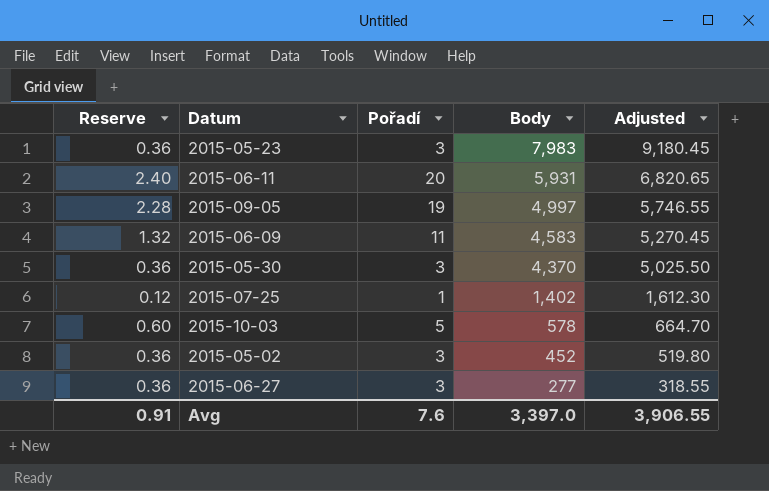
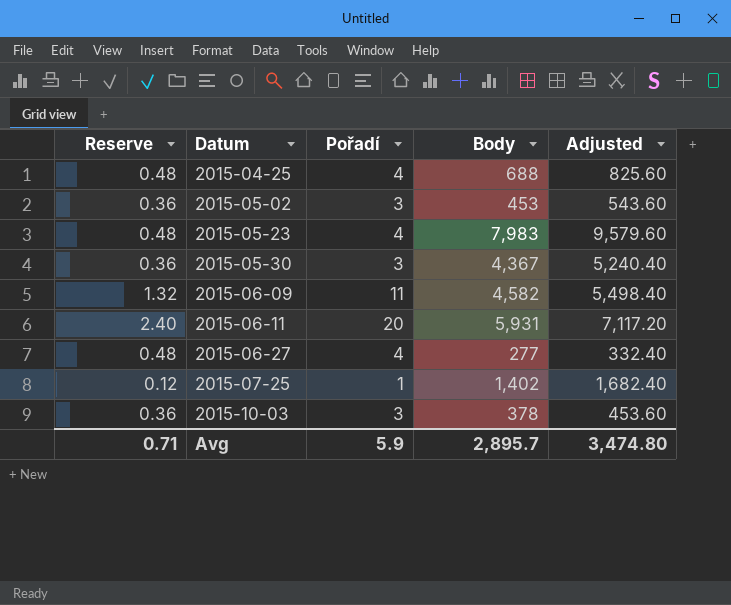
row order: Body descending -> Datum ascending
column Adjusted | formula: [Body] * 1.15 -> [Body] * 1.2
row 2015-09-05: 2.28 | 19 | 4,997 | 5,746.55 -> none
row 2015-04-25: none -> 0.48 | 4 | 688 | 825.60
2015-05-02 | Body: 452 -> 453
2015-05-23 | Reserve: 0.36 -> 0.48
2015-05-23 | Pořadí: 3 -> 4
2015-05-30 | Body: 4,370 -> 4,367
2015-06-09 | Body: 4,583 -> 4,582
2015-06-27 | Reserve: 0.36 -> 0.48
2015-06-27 | Pořadí: 3 -> 4
2015-10-03 | Reserve: 0.60 -> 0.36
2015-10-03 | Pořadí: 5 -> 3
2015-10-03 | Body: 578 -> 378
Avg | Reserve: 0.91 -> 0.71
Avg | Pořadí: 7.6 -> 5.9
Avg | Body: 3,397.0 -> 2,895.7
Avg | Adjusted: 3,906.55 -> 3,474.80

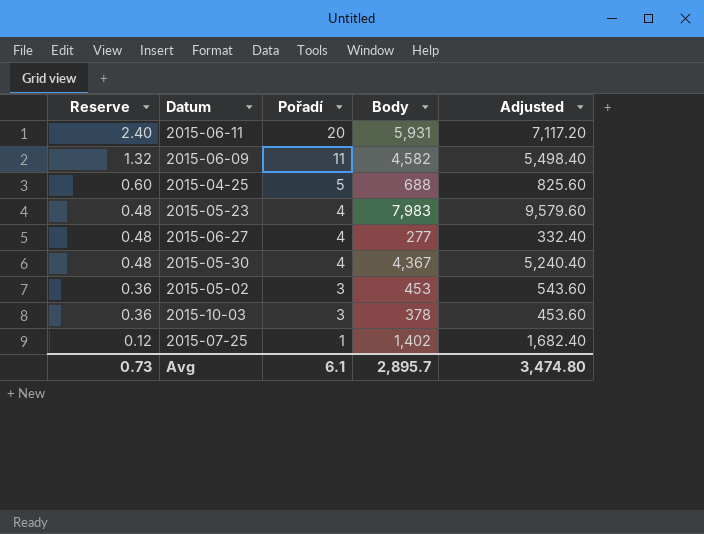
row order: Datum ascending -> Reserve descending
2015-04-25 | Reserve: 0.48 -> 0.60
2015-04-25 | Pořadí: 4 -> 5
2015-05-30 | Reserve: 0.36 -> 0.48
2015-05-30 | Pořadí: 3 -> 4
Avg | Reserve: 0.71 -> 0.73
Avg | Pořadí: 5.9 -> 6.1

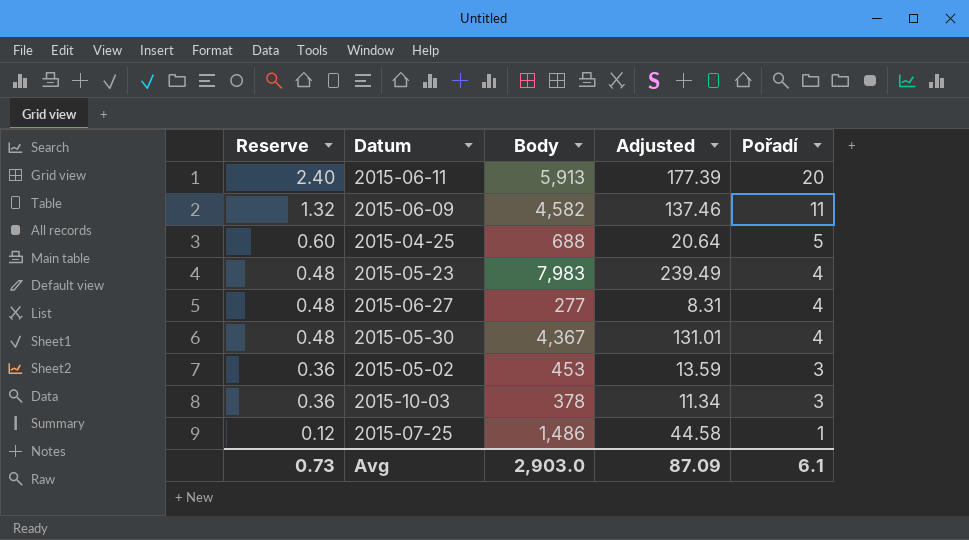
column Adjusted | formula: [Body] * 1.2 -> [Body] * 0.03
column Pořadí | position: 3 -> 5
2015-06-11 | Body: 5,931 -> 5,913
2015-07-25 | Body: 1,402 -> 1,486
Avg | Body: 2,895.7 -> 2,903.0
Avg | Adjusted: 3,474.80 -> 87.09

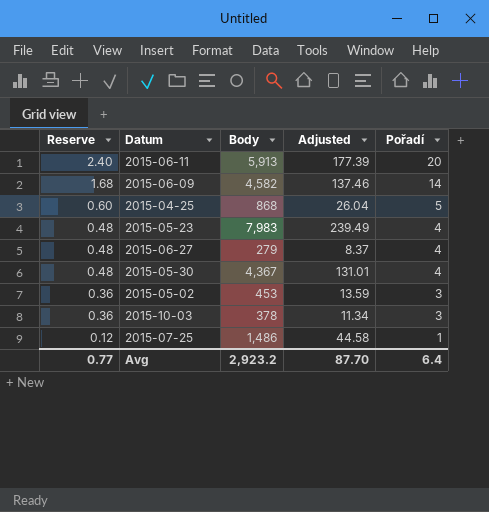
2015-06-09 | Reserve: 1.32 -> 1.68
2015-06-09 | Pořadí: 11 -> 14
2015-04-25 | Body: 688 -> 868
2015-04-25 | Adjusted: 20.64 -> 26.04
2015-06-27 | Body: 277 -> 279
2015-06-27 | Adjusted: 8.31 -> 8.37
Avg | Reserve: 0.73 -> 0.77
Avg | Body: 2,903.0 -> 2,923.2
Avg | Adjusted: 87.09 -> 87.70
Avg | Pořadí: 6.1 -> 6.4

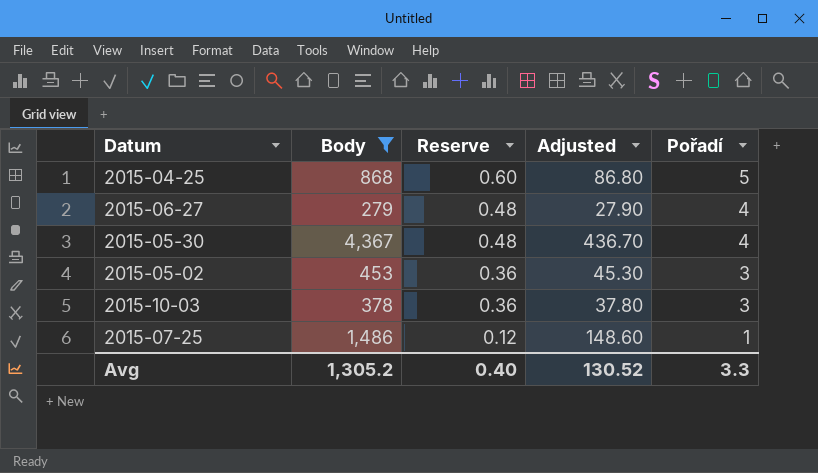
filter: none -> Body <= 4,367
column Reserve | position: 1 -> 3
column Adjusted | formula: [Body] * 0.03 -> [Body] * 0.1
Avg | Body: 2,923.2 -> 1,305.2
Avg | Reserve: 0.77 -> 0.40
Avg | Adjusted: 87.70 -> 130.52
Avg | Pořadí: 6.4 -> 3.3

